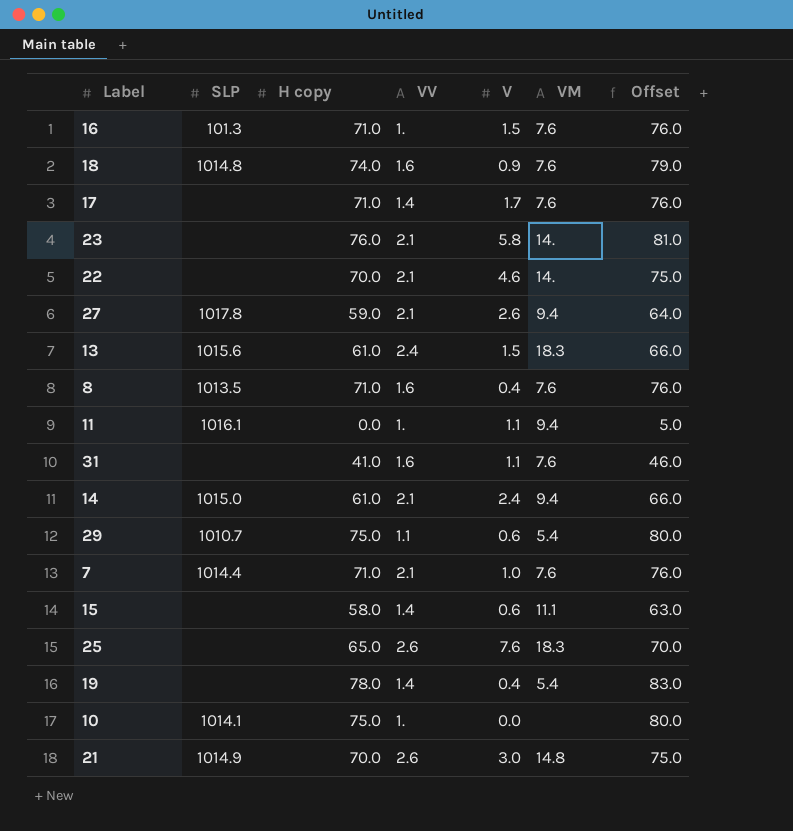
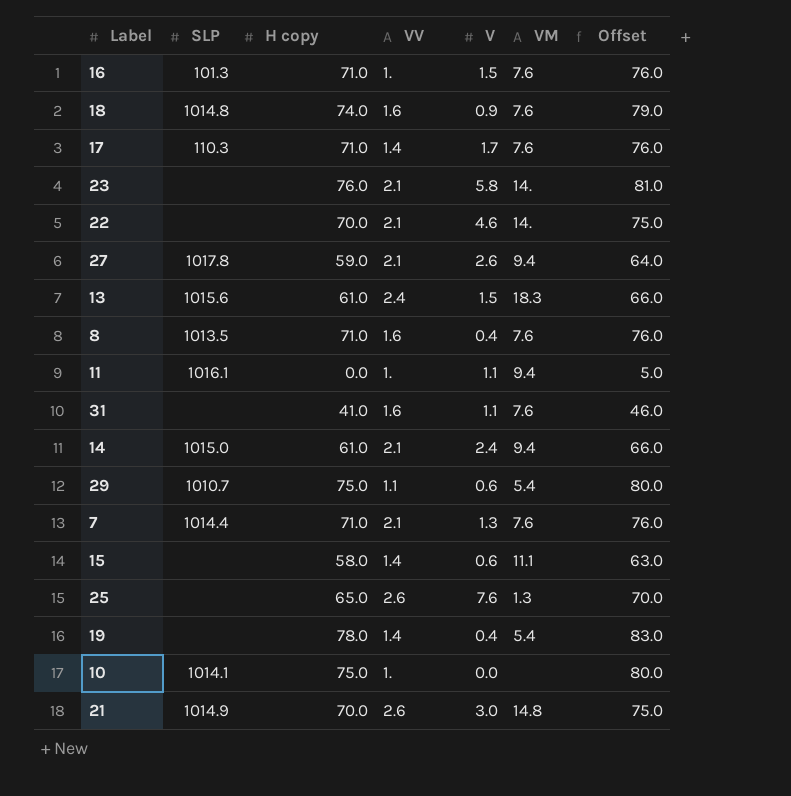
17 | SLP: none -> 110.3
7 | V: 1.0 -> 1.3
25 | VM: 18.3 -> 1.3

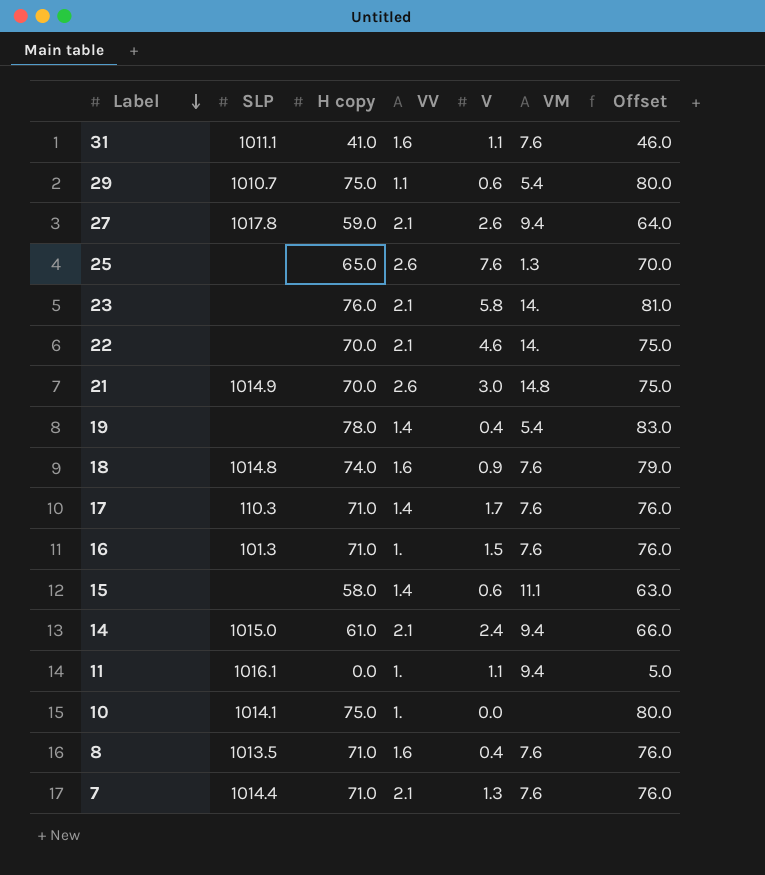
row order: none -> Label descending
row 13: 1015.6 | 61.0 | 2.4 | 1.5 | 18.3 | 66.0 -> none
31 | SLP: none -> 1011.1

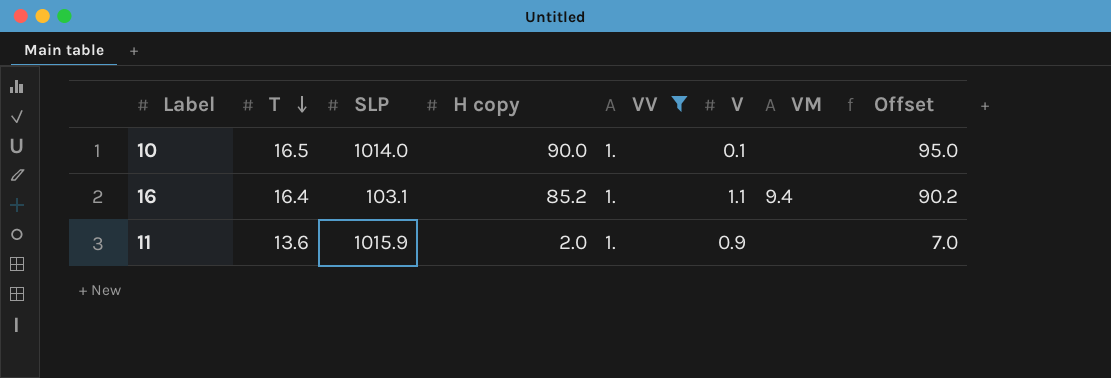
filter: none -> VV = 1.
row order: Label descending -> T descending
column T | position: none -> 2
10 | SLP: 1014.1 -> 1014.0
10 | H copy: 75.0 -> 90.0
10 | V: 0.0 -> 0.1
10 | Offset: 80.0 -> 95.0
16 | SLP: 101.3 -> 103.1
16 | H copy: 71.0 -> 85.2
16 | V: 1.5 -> 1.1
16 | VM: 7.6 -> 9.4
16 | Offset: 76.0 -> 90.2
11 | SLP: 1016.1 -> 1015.9
11 | H copy: 0.0 -> 2.0
11 | V: 1.1 -> 0.9
11 | VM: 9.4 -> none
11 | Offset: 5.0 -> 7.0

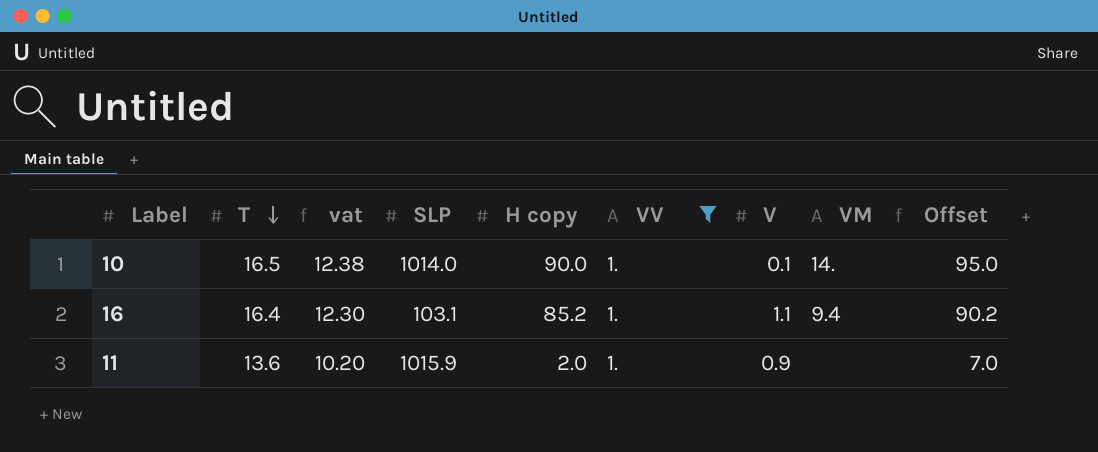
column vat | formula: none -> [T] * 0.75
10 | VM: none -> 14.

